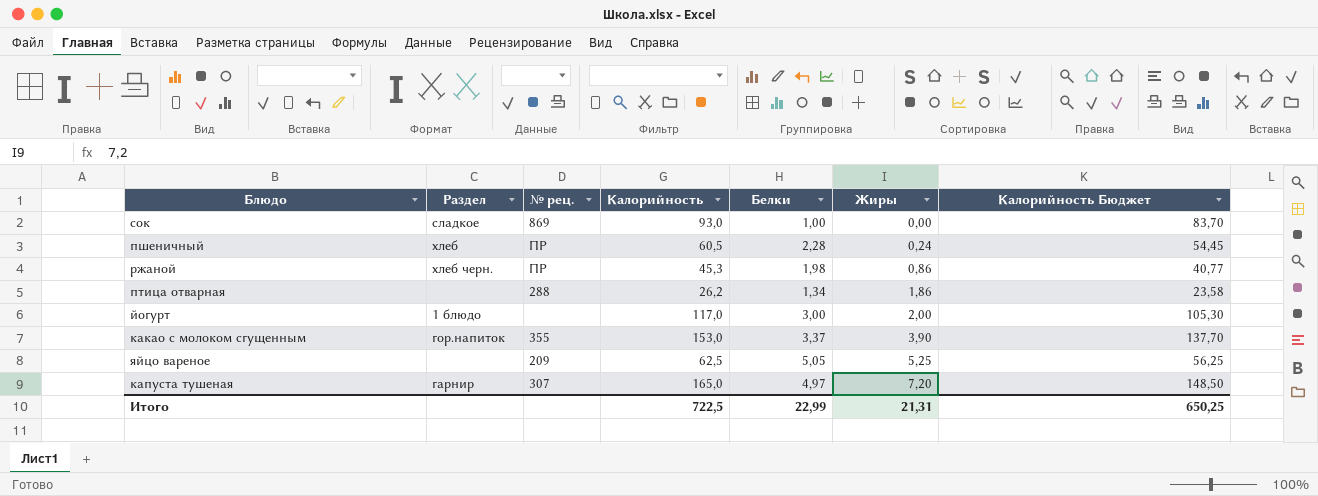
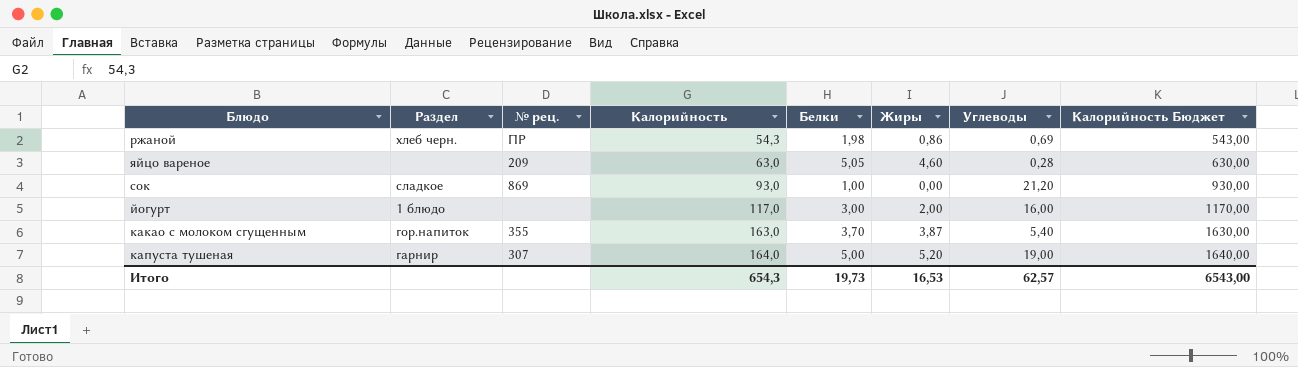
row order: Жиры ascending -> Калорийность ascending
column Углеводы | position: none -> 7
column Калорийность Бюджет | formula: [Калорийность] * 0,9 -> [Калорийность] * 10
row пшеничный: хлеб | ПР | 60,5 | 2,28 | 0,24 | 54,45 -> none
row птица отварная: none | 288 | 26,2 | 1,34 | 1,86 | 23,58 -> none
ржаной | Калорийность: 45,3 -> 54,3
яйцо вареное | Калорийность: 62,5 -> 63,0
яйцо вареное | Жиры: 5,25 -> 4,60
какао с молоком сгущенным | Калорийность: 153,0 -> 163,0
какао с молоком сгущенным | Белки: 3,37 -> 3,70
какао с молоком сгущенным | Жиры: 3,90 -> 3,87
капуста тушеная | Калорийность: 165,0 -> 164,0
капуста тушеная | Белки: 4,97 -> 5,00
капуста тушеная | Жиры: 7,20 -> 5,20
Итого | Калорийность: 722,5 -> 654,3
Итого | Белки: 22,99 -> 19,73
Итого | Жиры: 21,31 -> 16,53
Итого | Калорийность Бюджет: 650,25 -> 6543,00

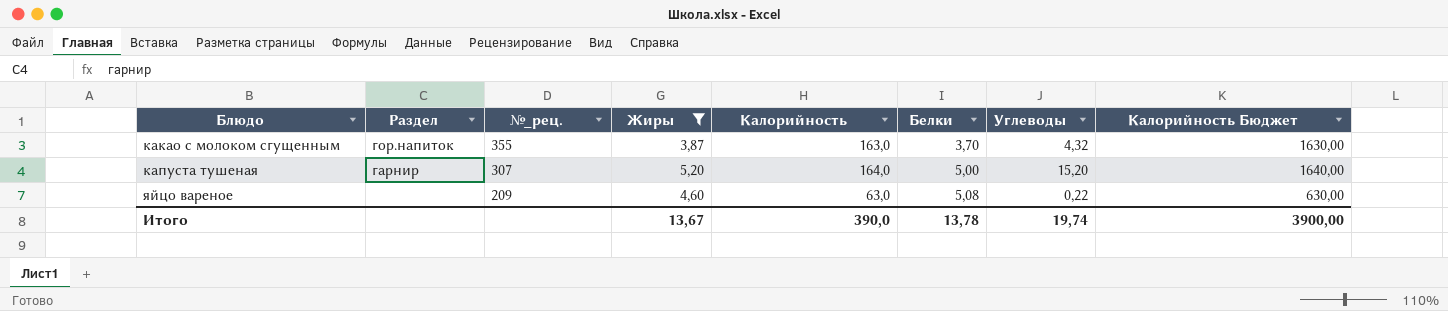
filter: none -> Жиры >= 3,87
row order: Калорийность ascending -> Блюдо ascending
column name: № рец. -> №_рец.
column Жиры | position: 6 -> 4
какао с молоком сгущенным | Углеводы: 5,40 -> 4,32
капуста тушеная | Углеводы: 19,00 -> 15,20
яйцо вареное | Белки: 5,05 -> 5,08
яйцо вареное | Углеводы: 0,28 -> 0,22
Итого | Жиры: 16,53 -> 13,67
Итого | Калорийность: 654,3 -> 390,0
Итого | Белки: 19,73 -> 13,78
Итого | Углеводы: 62,57 -> 19,74
Итого | Калорийность Бюджет: 6543,00 -> 3900,00

